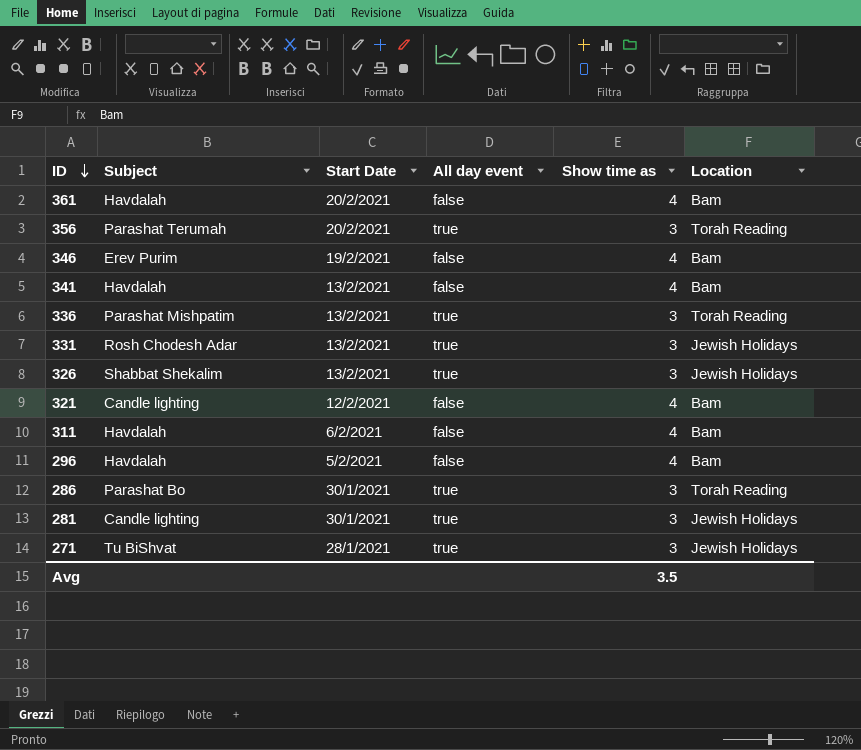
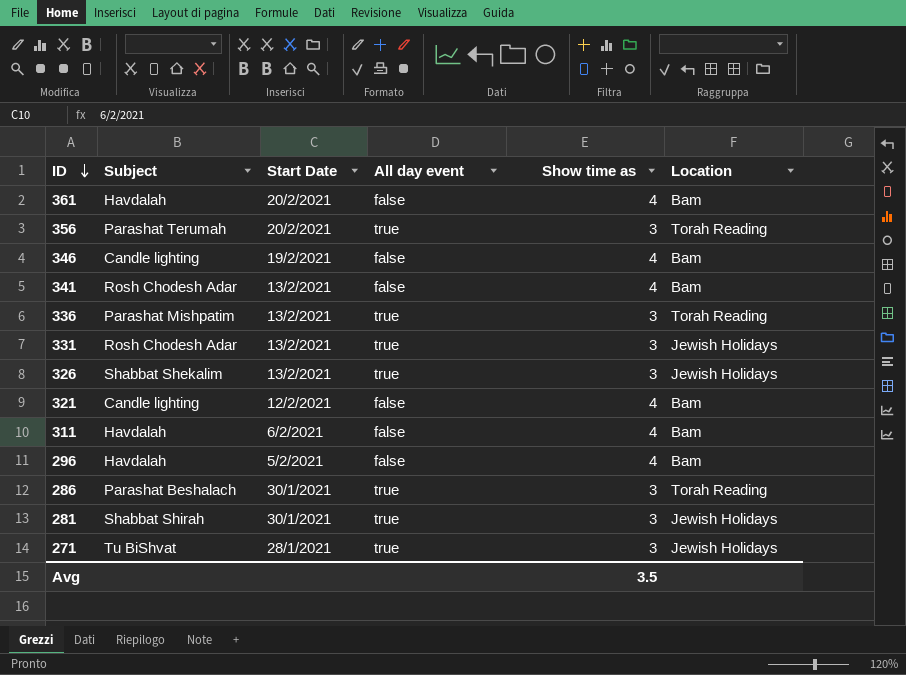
346 | Subject: Erev Purim -> Candle lighting
341 | Subject: Havdalah -> Rosh Chodesh Adar
286 | Subject: Parashat Bo -> Parashat Beshalach
281 | Subject: Candle lighting -> Shabbat Shirah

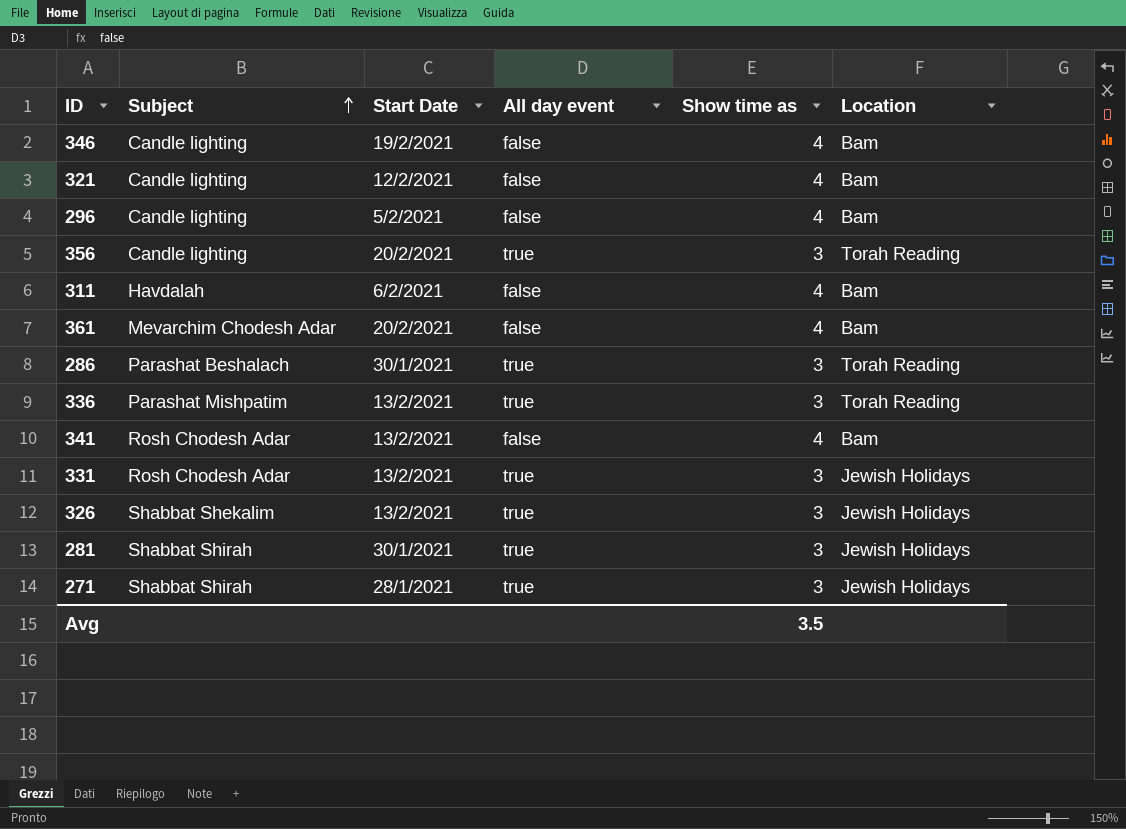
row order: ID descending -> Subject ascending
296 | Subject: Havdalah -> Candle lighting
356 | Subject: Parashat Terumah -> Candle lighting
361 | Subject: Havdalah -> Mevarchim Chodesh Adar
271 | Subject: Tu BiShvat -> Shabbat Shirah

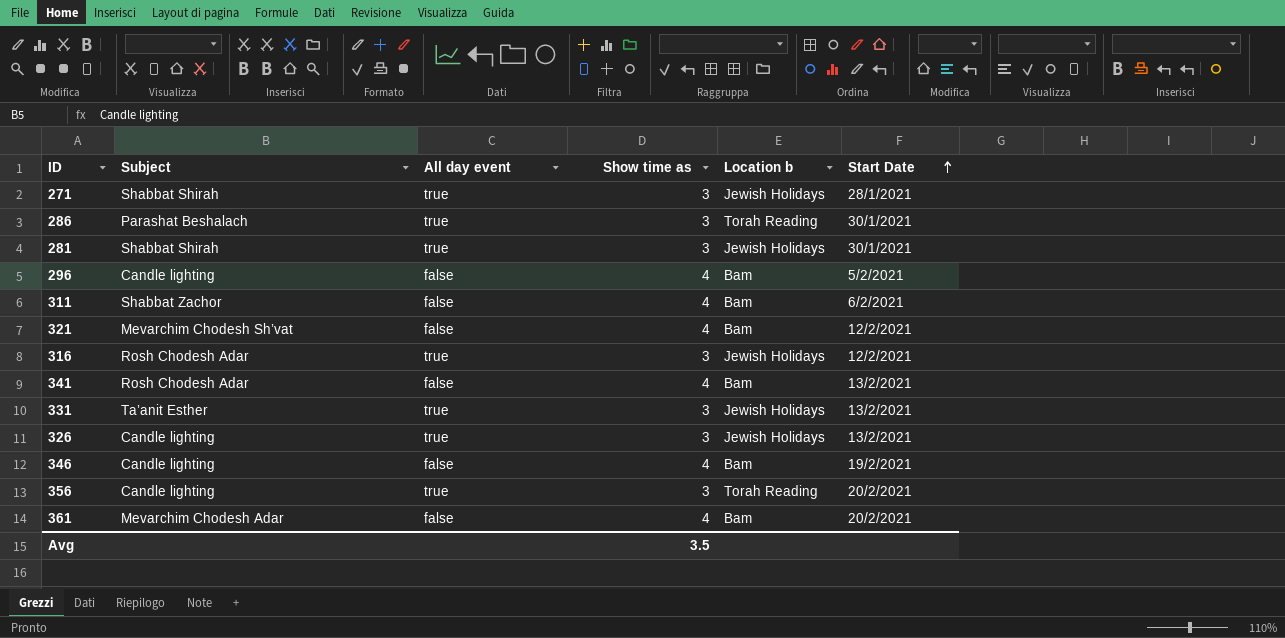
row order: Subject ascending -> Start Date ascending
column name: Location -> Location b
column Start Date | position: 3 -> 6
row 336: Parashat Mishpatim | 13/2/2021 | true | 3 | Torah Reading -> none
311 | Subject: Havdalah -> Shabbat Zachor
321 | Subject: Candle lighting -> Mevarchim Chodesh Sh’vat
row 316: none -> Rosh Chodesh Adar | true | 3 | Jewish Holidays | 12/2/2021
331 | Subject: Rosh Chodesh Adar -> Ta’anit Esther
326 | Subject: Shabbat Shekalim -> Candle lighting

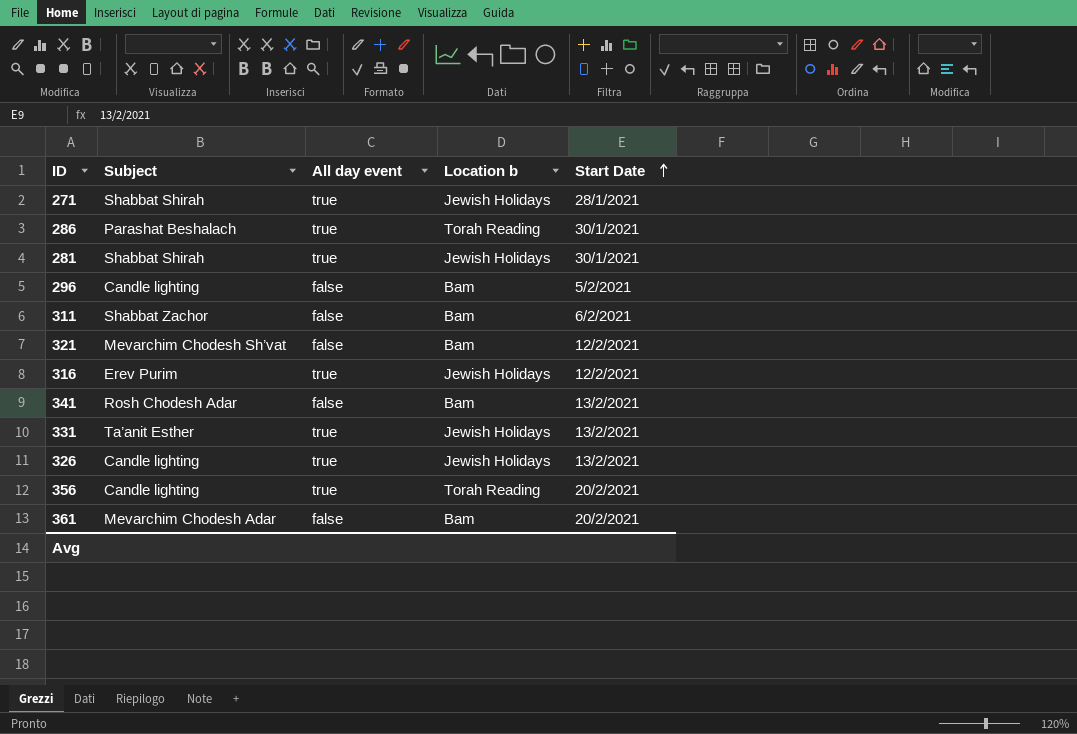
column Show time as | position: 4 -> none
row 346: Candle lighting | false | 4 | Bam | 19/2/2021 -> none
316 | Subject: Rosh Chodesh Adar -> Erev Purim

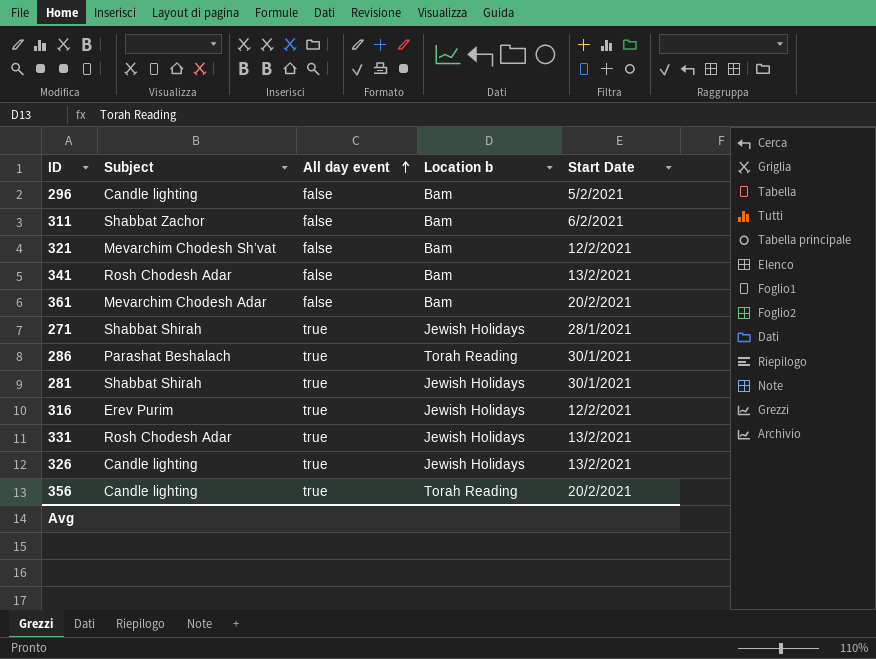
row order: Start Date ascending -> All day event ascending
331 | Subject: Ta’anit Esther -> Rosh Chodesh Adar

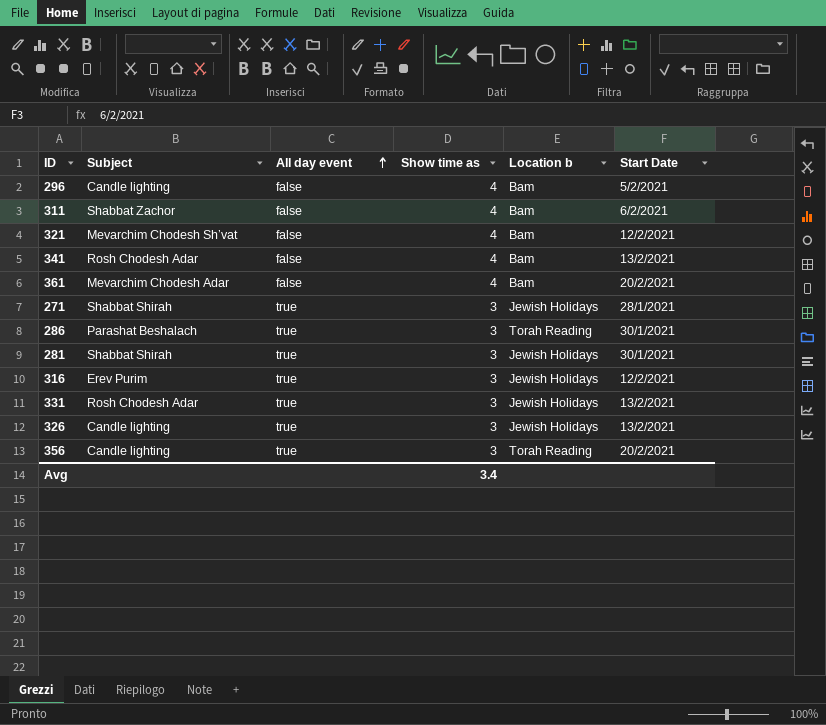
column Show time as | position: none -> 4

